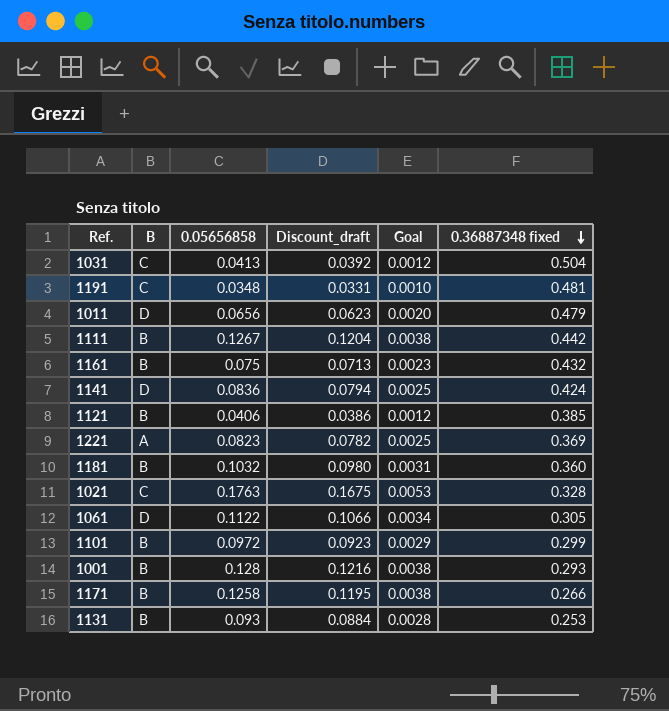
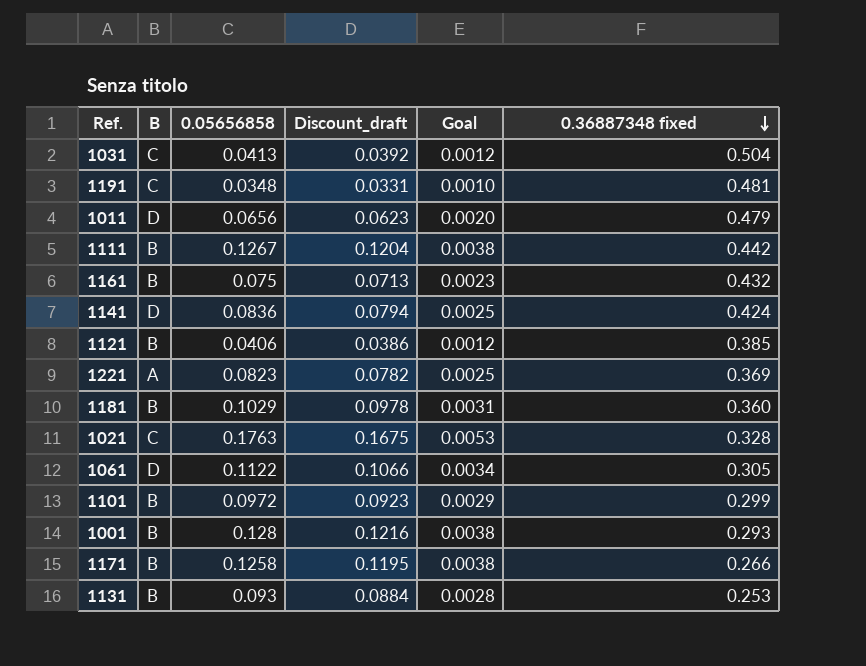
1181 | 0.05656858: 0.1032 -> 0.1029
1181 | Discount_draft: 0.0980 -> 0.0978

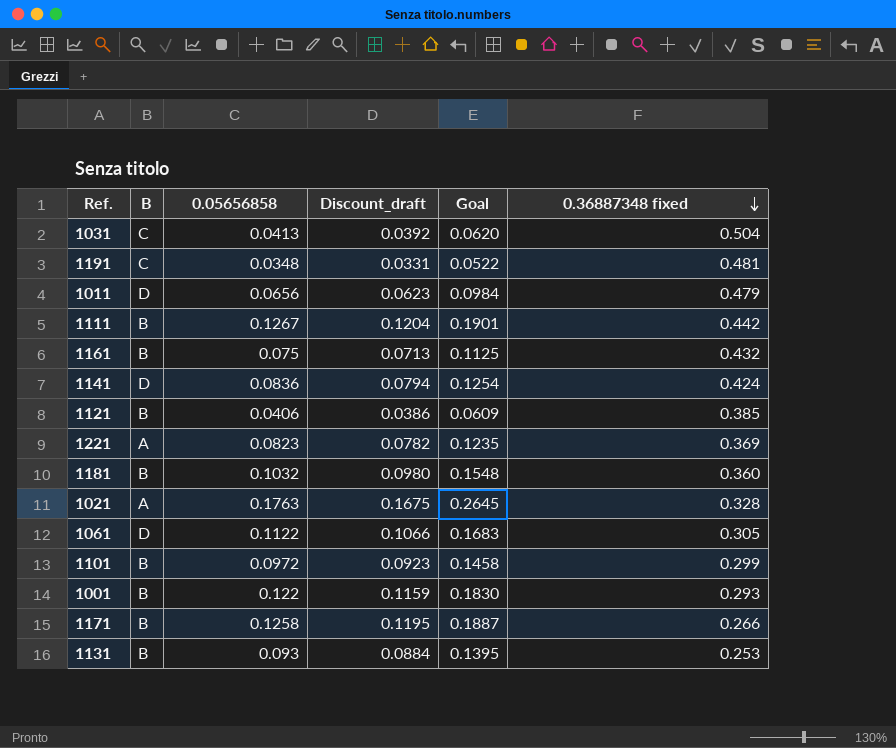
column Goal | formula: [0.05656858] * 0.03 -> [0.05656858] * 1.5
1181 | 0.05656858: 0.1029 -> 0.1032
1181 | Discount_draft: 0.0978 -> 0.0980
1021 | B: C -> A
1001 | 0.05656858: 0.128 -> 0.122
1001 | Discount_draft: 0.1216 -> 0.1159

